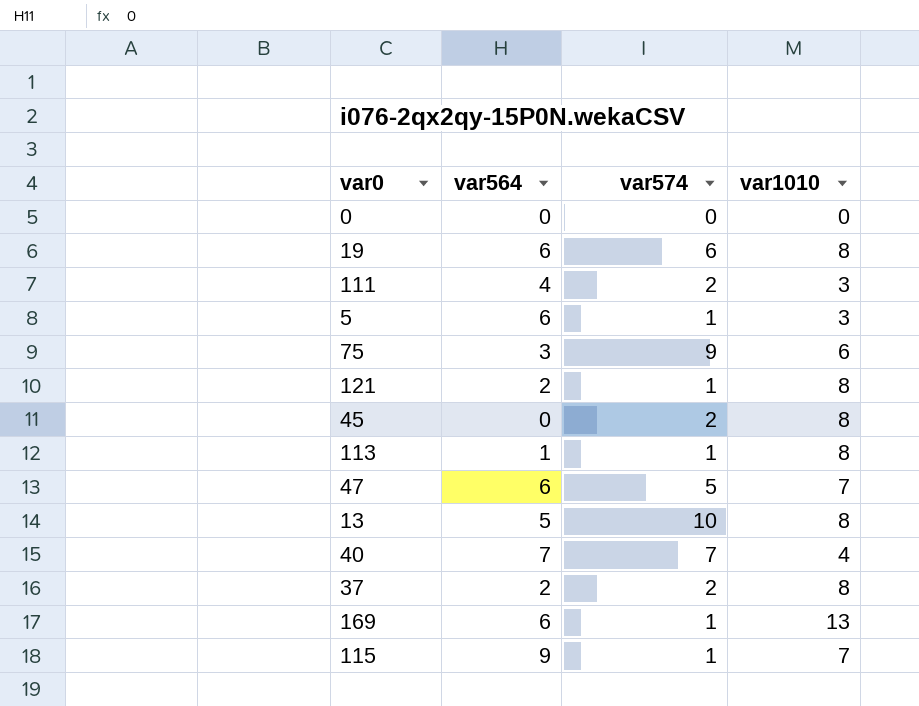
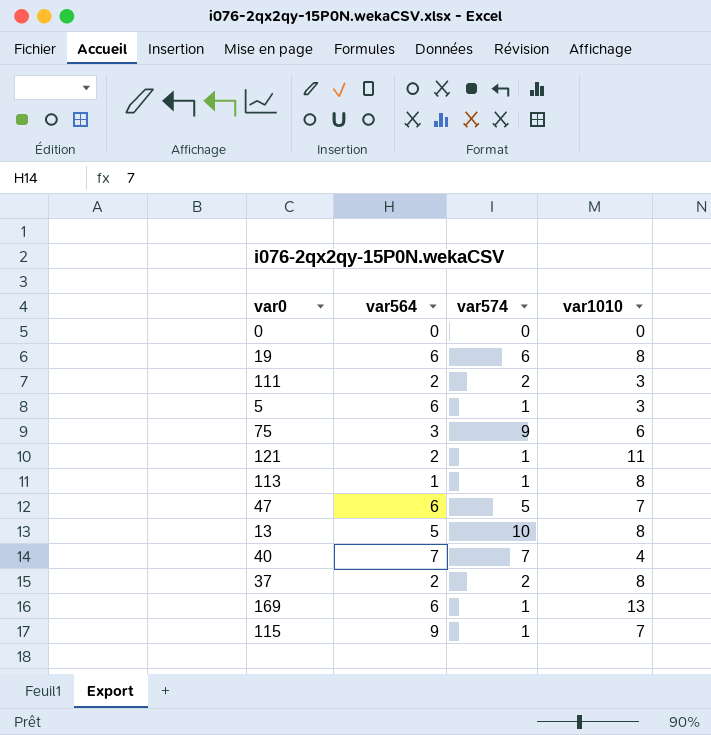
row 45: 0 | 2 | 8 -> none
111 | var564: 4 -> 2
121 | var1010: 8 -> 11

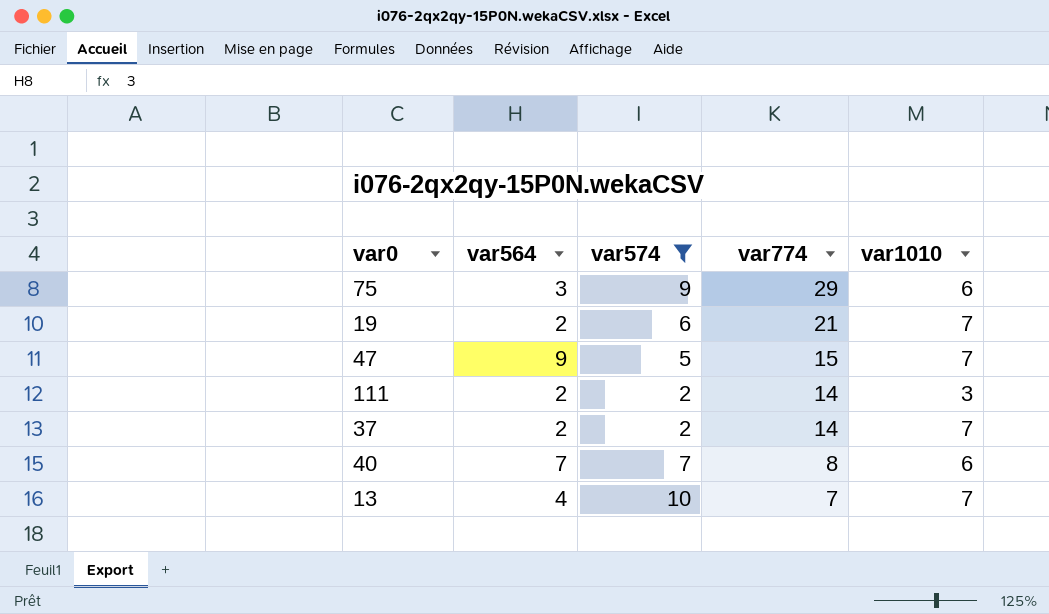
filter: none -> var574 >= 2
row order: none -> var774 descending
column var774 | position: none -> 4
19 | var564: 6 -> 2
19 | var1010: 8 -> 7
47 | var564: 6 -> 9
37 | var1010: 8 -> 7
40 | var1010: 4 -> 6
13 | var564: 5 -> 4
13 | var1010: 8 -> 7

